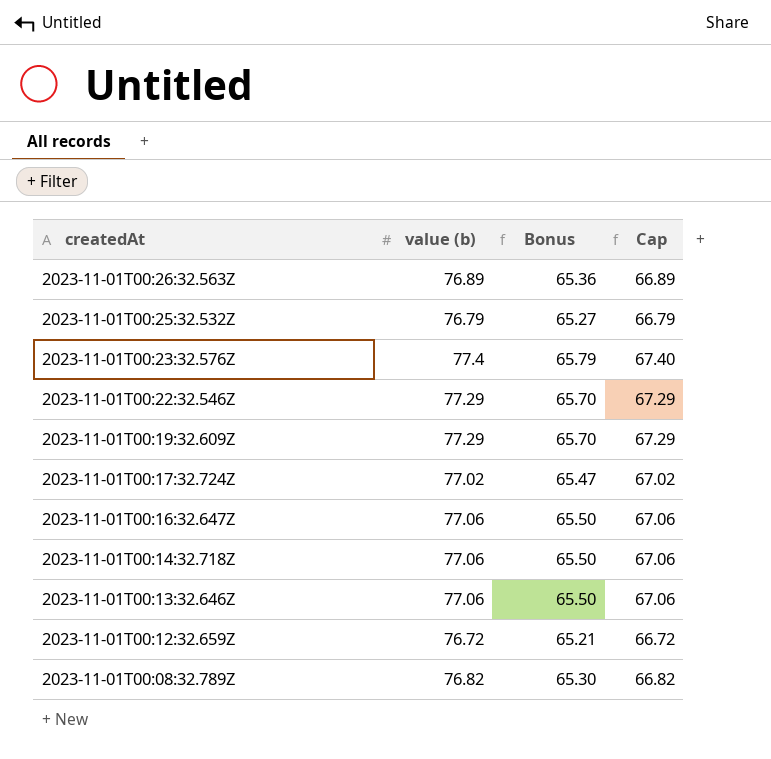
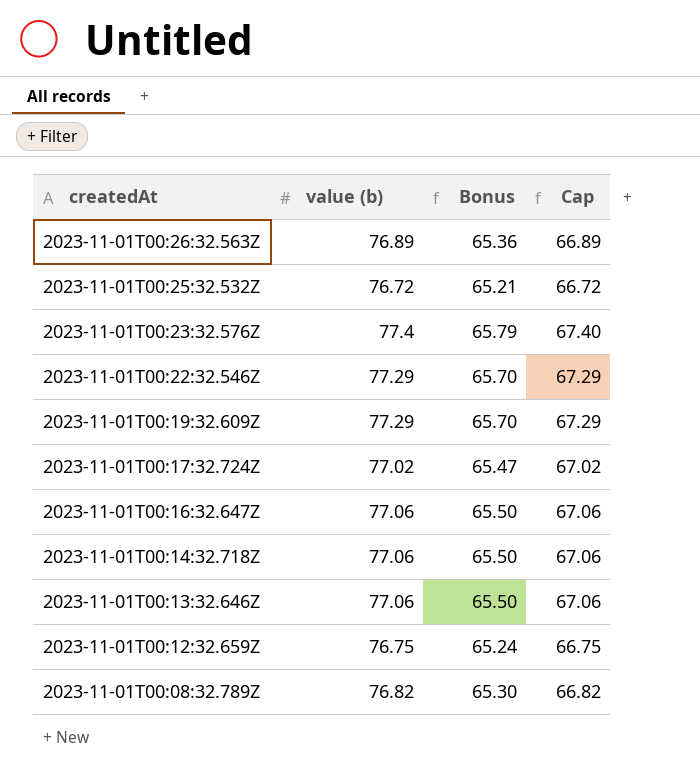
2023-11-01T00:25:32.532Z | value (b): 76.79 -> 76.72
2023-11-01T00:25:32.532Z | Bonus: 65.27 -> 65.21
2023-11-01T00:25:32.532Z | Cap: 66.79 -> 66.72
2023-11-01T00:12:32.659Z | value (b): 76.72 -> 76.75
2023-11-01T00:12:32.659Z | Bonus: 65.21 -> 65.24
2023-11-01T00:12:32.659Z | Cap: 66.72 -> 66.75

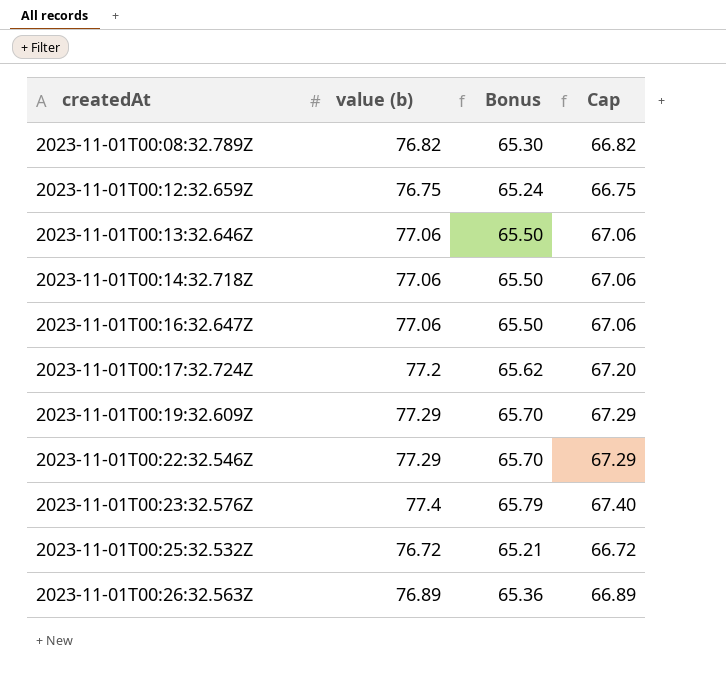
row order: createdAt descending -> createdAt ascending
2023-11-01T00:17:32.724Z | value (b): 77.02 -> 77.2
2023-11-01T00:17:32.724Z | Bonus: 65.47 -> 65.62
2023-11-01T00:17:32.724Z | Cap: 67.02 -> 67.20

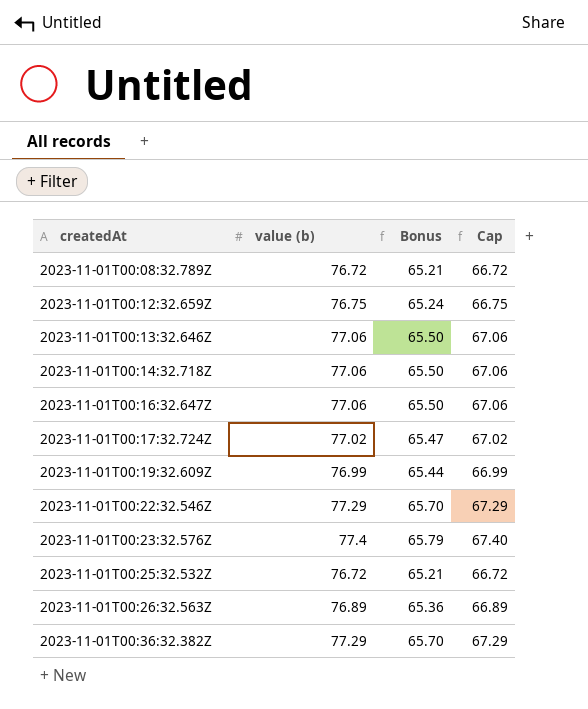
2023-11-01T00:08:32.789Z | value (b): 76.82 -> 76.72
2023-11-01T00:08:32.789Z | Bonus: 65.30 -> 65.21
2023-11-01T00:08:32.789Z | Cap: 66.82 -> 66.72
2023-11-01T00:17:32.724Z | value (b): 77.2 -> 77.02
2023-11-01T00:17:32.724Z | Bonus: 65.62 -> 65.47
2023-11-01T00:17:32.724Z | Cap: 67.20 -> 67.02
2023-11-01T00:19:32.609Z | value (b): 77.29 -> 76.99
2023-11-01T00:19:32.609Z | Bonus: 65.70 -> 65.44
2023-11-01T00:19:32.609Z | Cap: 67.29 -> 66.99
row 2023-11-01T00:36:32.382Z: none -> 77.29 | 65.70 | 67.29

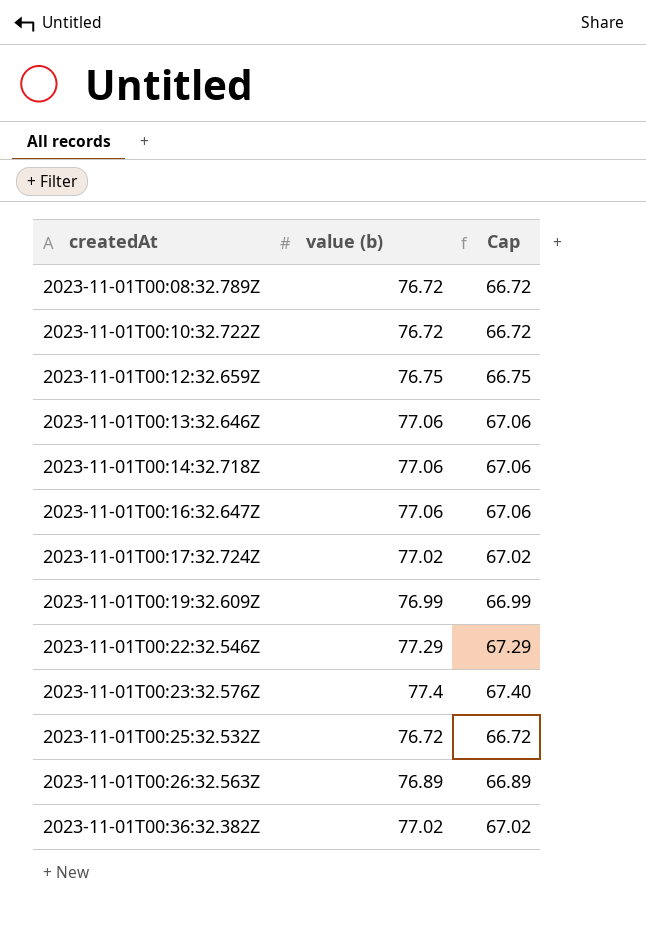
column Bonus | formula: [value (b)] * 0.85 -> none
row 2023-11-01T00:10:32.722Z: none -> 76.72 | 66.72
2023-11-01T00:36:32.382Z | value (b): 77.29 -> 77.02
2023-11-01T00:36:32.382Z | Cap: 67.29 -> 67.02

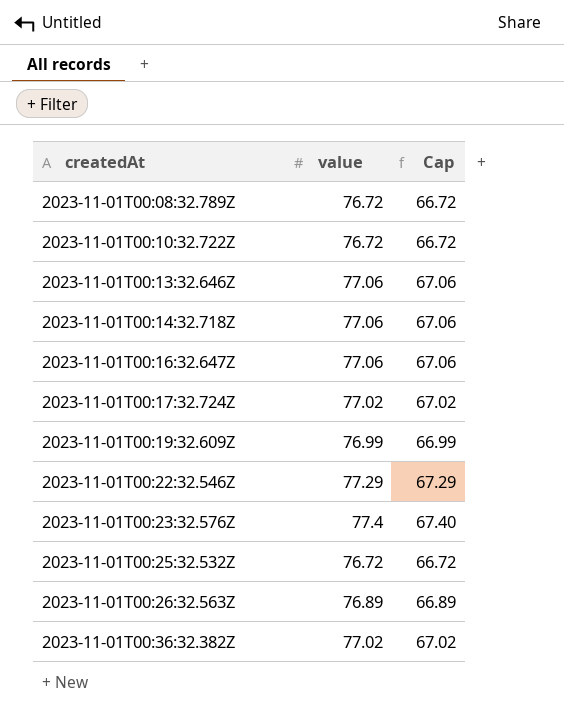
column name: value (b) -> value
row 2023-11-01T00:12:32.659Z: 76.75 | 66.75 -> none

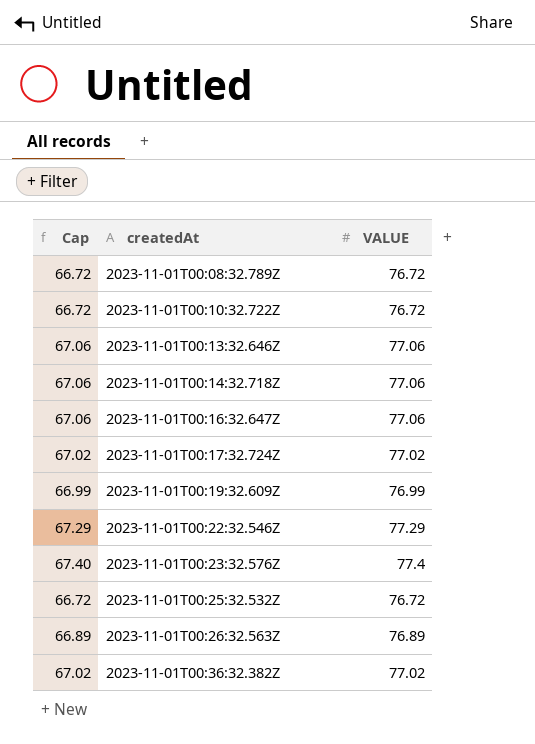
column Cap | position: 3 -> 1
column name: value -> VALUE

